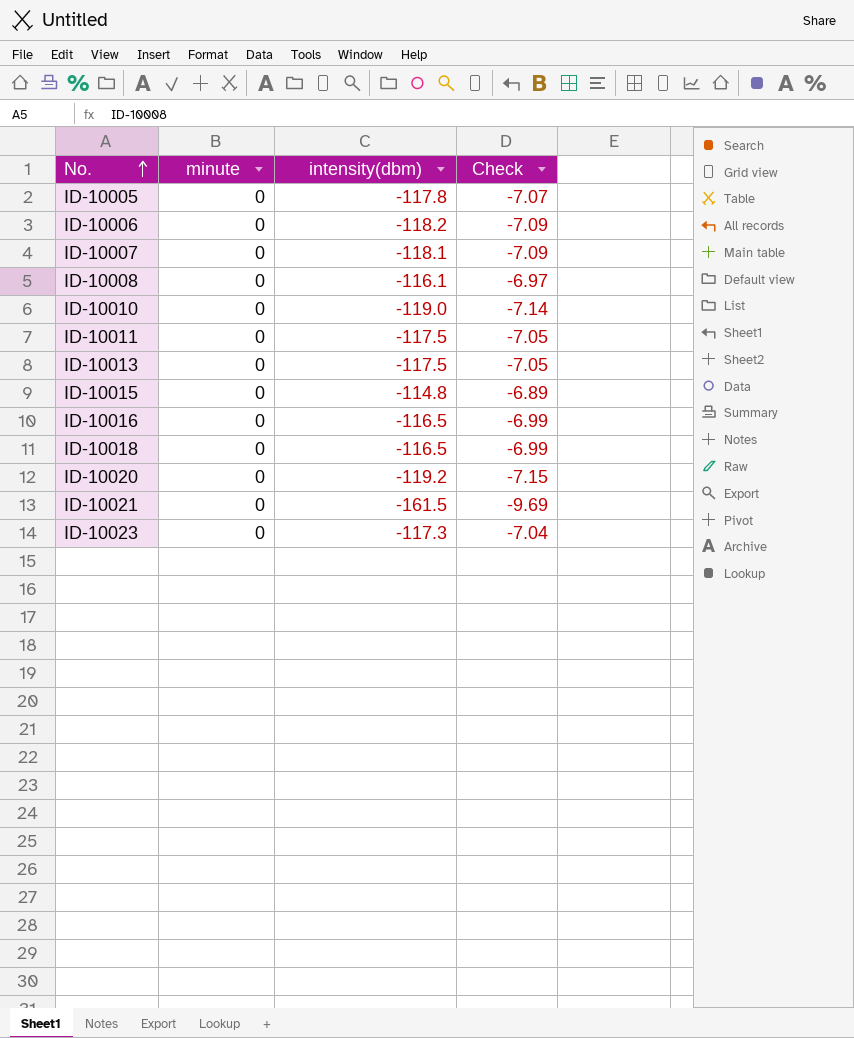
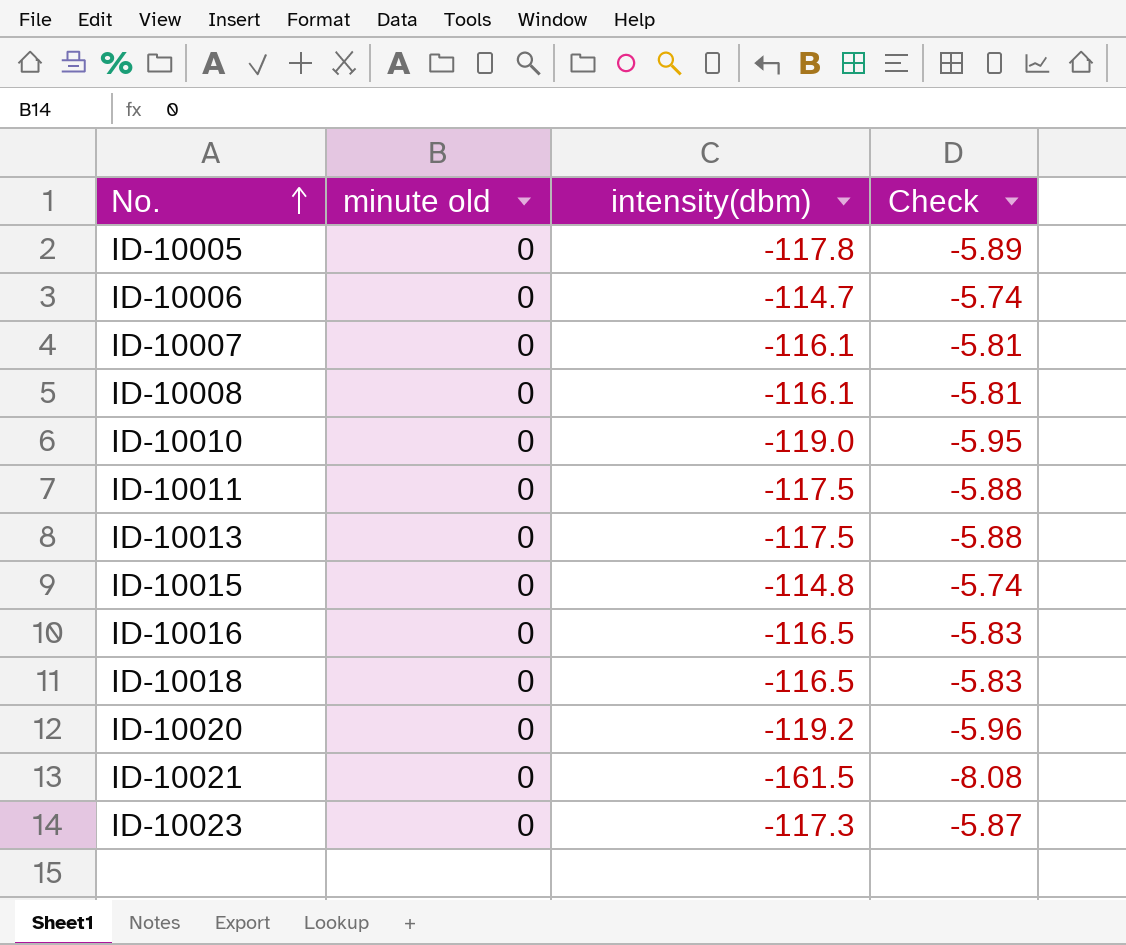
column name: minute -> minute old
column Check | formula: [intensity(dbm)] * 0.06 -> [intensity(dbm)] * 0.05
ID-10006 | intensity(dbm): -118.2 -> -114.7
ID-10007 | intensity(dbm): -118.1 -> -116.1

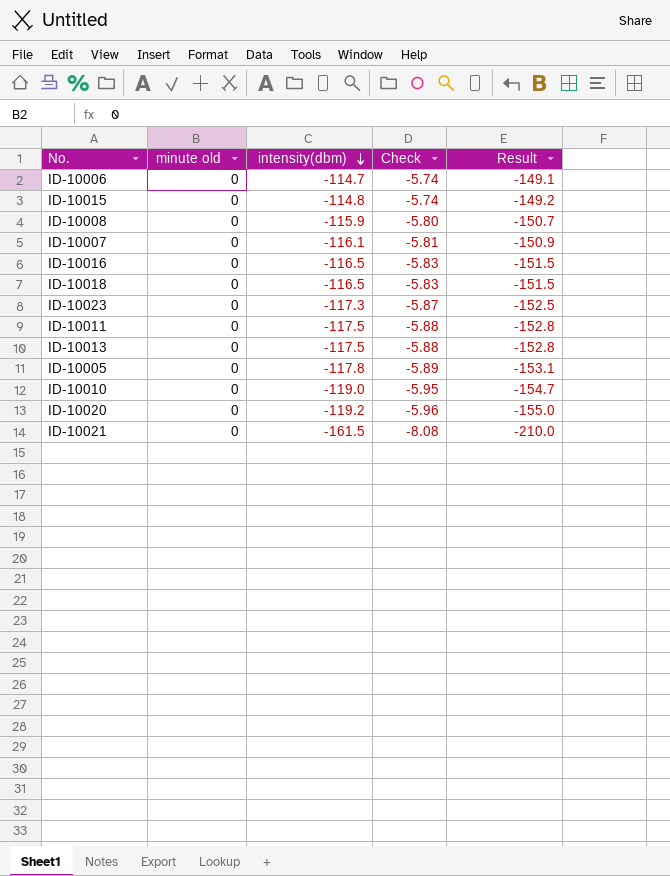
row order: No. ascending -> intensity(dbm) descending
column Result | formula: none -> [intensity(dbm)] * 1.3
ID-10008 | intensity(dbm): -116.1 -> -115.9
ID-10008 | Check: -5.81 -> -5.80

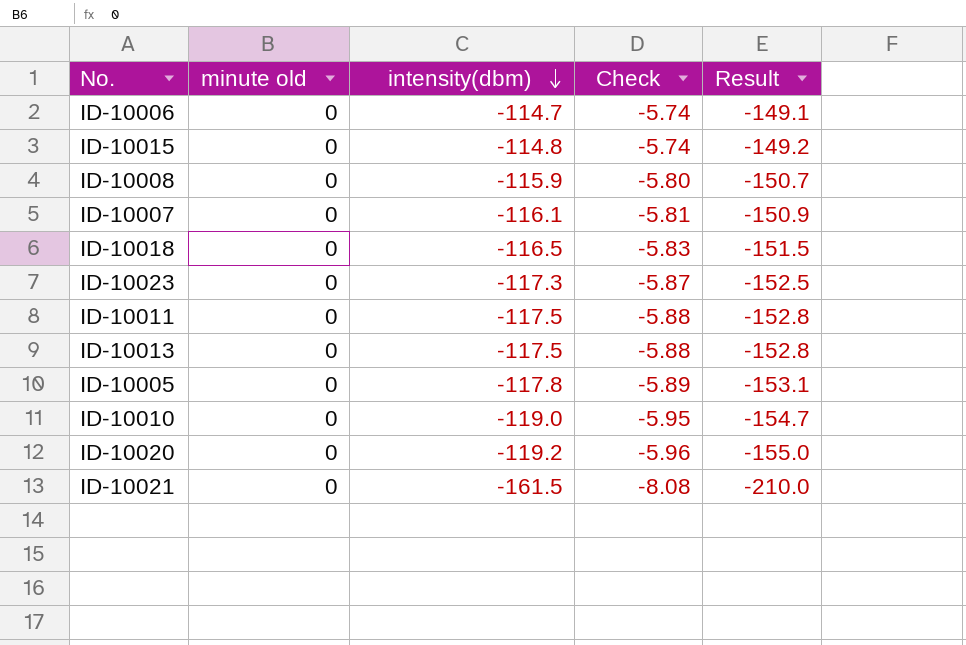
row ID-10016: 0 | -116.5 | -5.83 | -151.5 -> none

